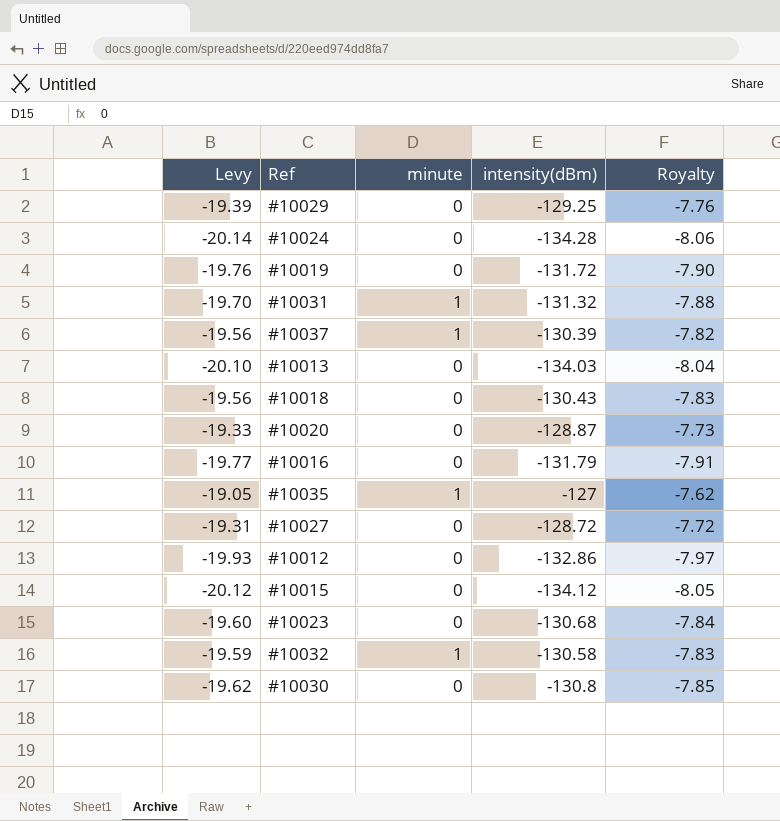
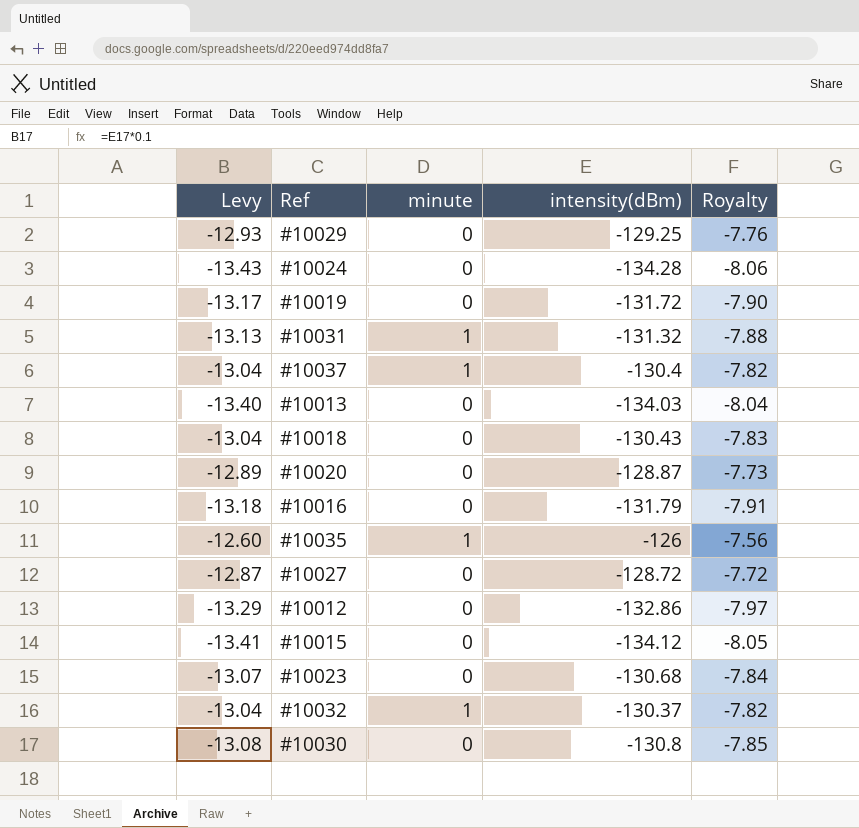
column Levy | formula: [intensity(dBm)] * 0.15 -> [intensity(dBm)] * 0.1
#10037 | intensity(dBm): -130.39 -> -130.4
#10035 | intensity(dBm): -127 -> -126
#10035 | Royalty: -7.62 -> -7.56
#10032 | intensity(dBm): -130.58 -> -130.37
#10032 | Royalty: -7.83 -> -7.82

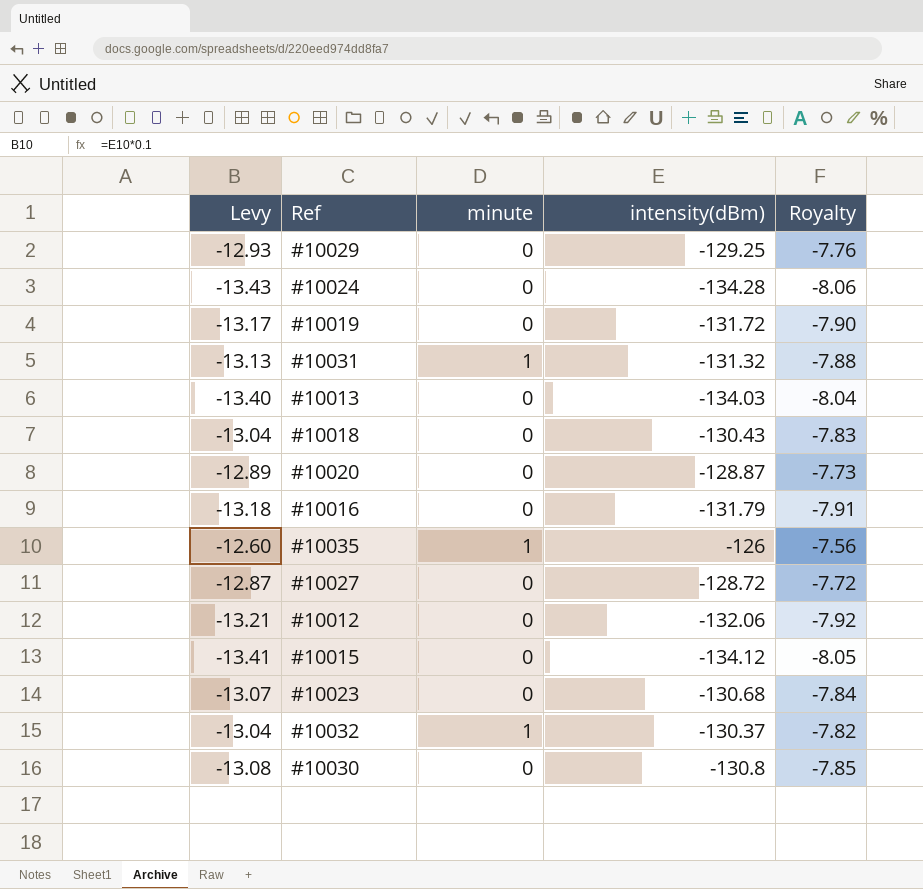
row #10037: -13.04 | 1 | -130.4 | -7.82 -> none
#10012 | Levy: -13.29 -> -13.21
#10012 | intensity(dBm): -132.86 -> -132.06
#10012 | Royalty: -7.97 -> -7.92

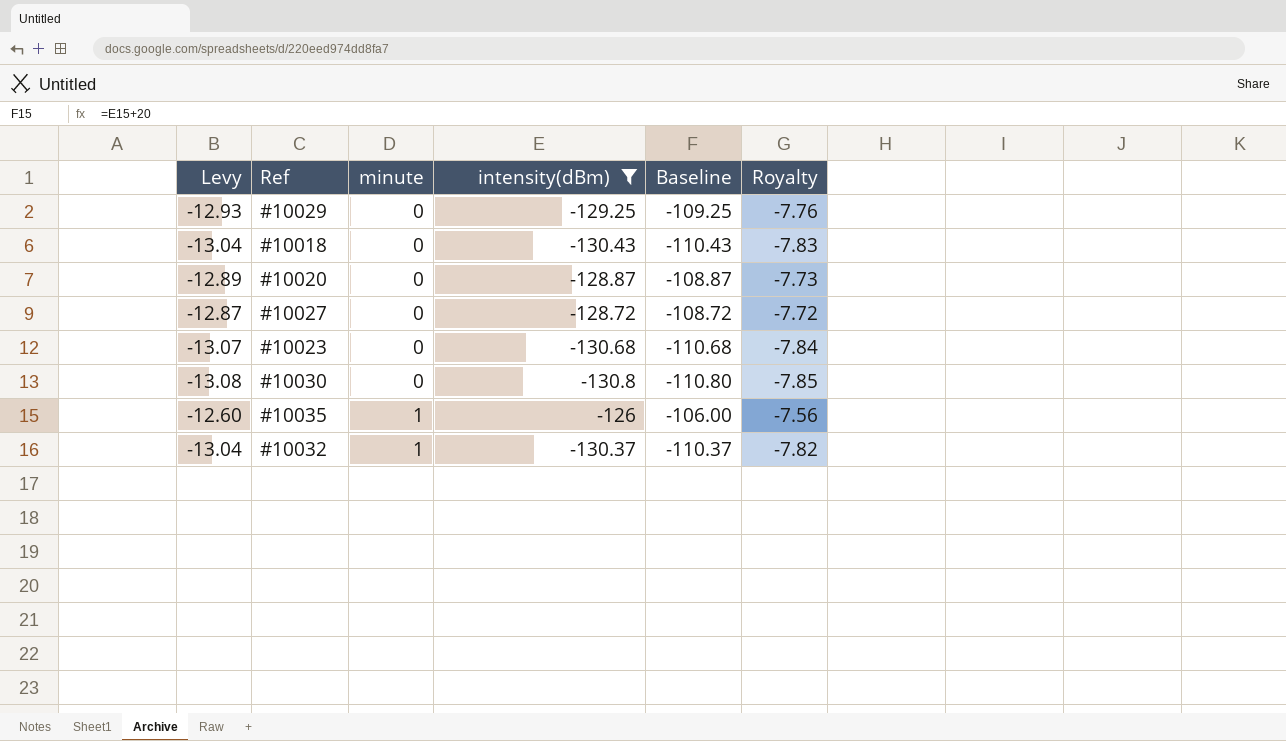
filter: none -> intensity(dBm) >= -130.8
row order: none -> minute ascending
column Baseline | formula: none -> [intensity(dBm)] + 20

